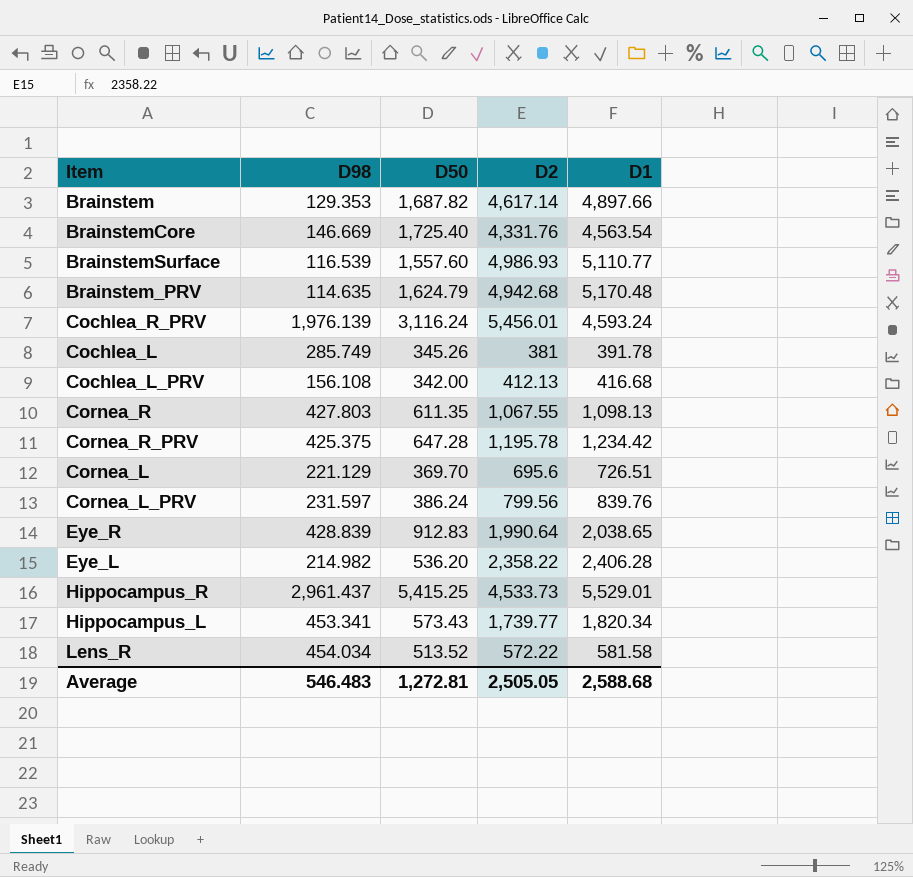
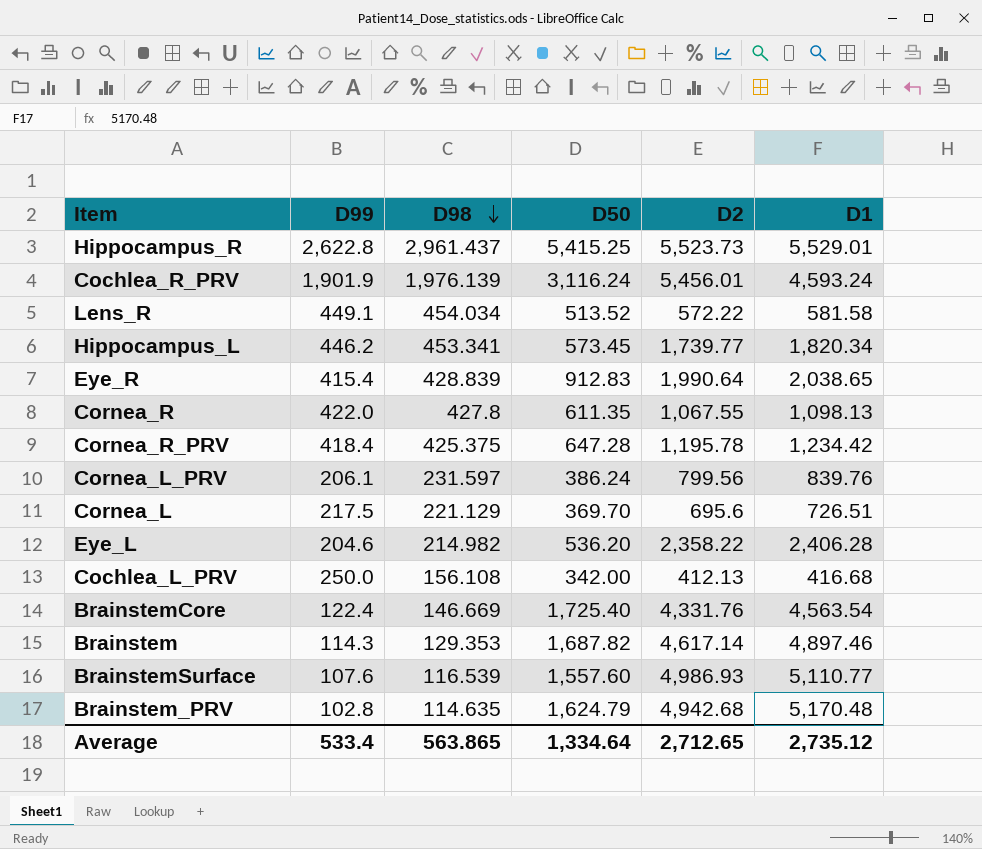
row order: none -> D98 descending
column D99 | position: none -> 2
row Cochlea_L: 285.749 | 345.26 | 381 | 391.78 -> none
Hippocampus_R | D2: 4,533.73 -> 5,523.73
Hippocampus_L | D50: 573.43 -> 573.45
Cornea_R | D98: 427.803 -> 427.8
Brainstem | D1: 4,897.66 -> 4,897.46
Average | D98: 546.483 -> 563.865
Average | D50: 1,272.81 -> 1,334.64
Average | D2: 2,505.05 -> 2,712.65
Average | D1: 2,588.68 -> 2,735.12

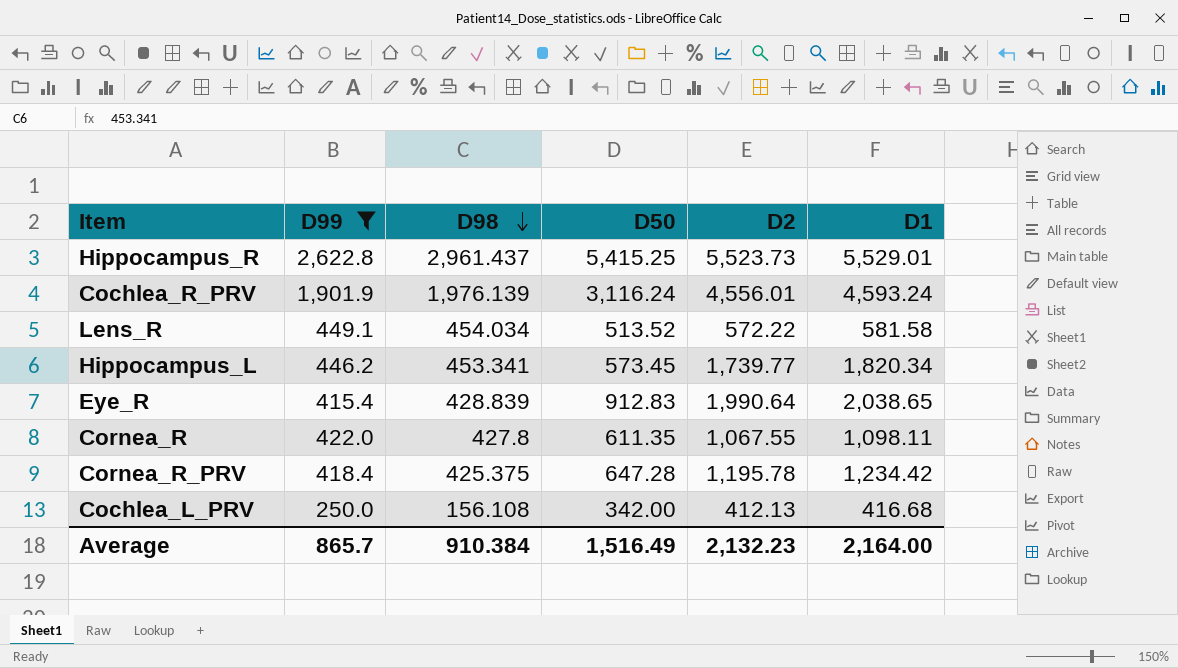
filter: none -> D99 >= 250.0
Cochlea_R_PRV | D2: 5,456.01 -> 4,556.01
Cornea_R | D1: 1,098.13 -> 1,098.11
Average | D99: 533.4 -> 865.7
Average | D98: 563.865 -> 910.384
Average | D50: 1,334.64 -> 1,516.49
Average | D2: 2,712.65 -> 2,132.23
Average | D1: 2,735.12 -> 2,164.00

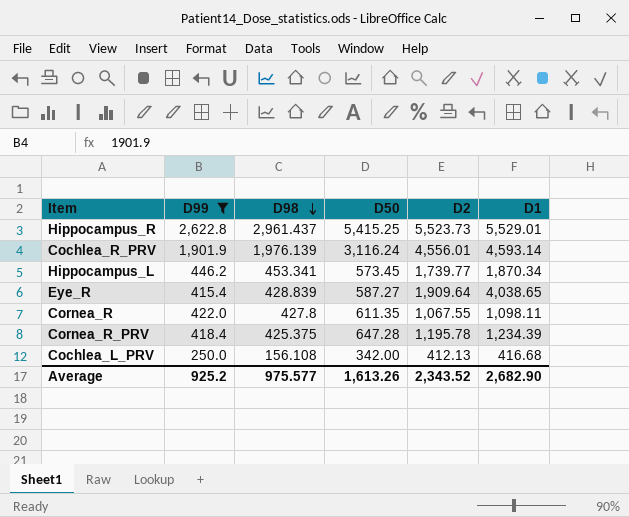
row Lens_R: 449.1 | 454.034 | 513.52 | 572.22 | 581.58 -> none
Cochlea_R_PRV | D1: 4,593.24 -> 4,593.14
Hippocampus_L | D1: 1,820.34 -> 1,870.34
Eye_R | D50: 912.83 -> 587.27
Eye_R | D2: 1,990.64 -> 1,909.64
Eye_R | D1: 2,038.65 -> 4,038.65
Cornea_R_PRV | D1: 1,234.42 -> 1,234.39
Average | D99: 865.7 -> 925.2
Average | D98: 910.384 -> 975.577
Average | D50: 1,516.49 -> 1,613.26
Average | D2: 2,132.23 -> 2,343.52
Average | D1: 2,164.00 -> 2,682.90

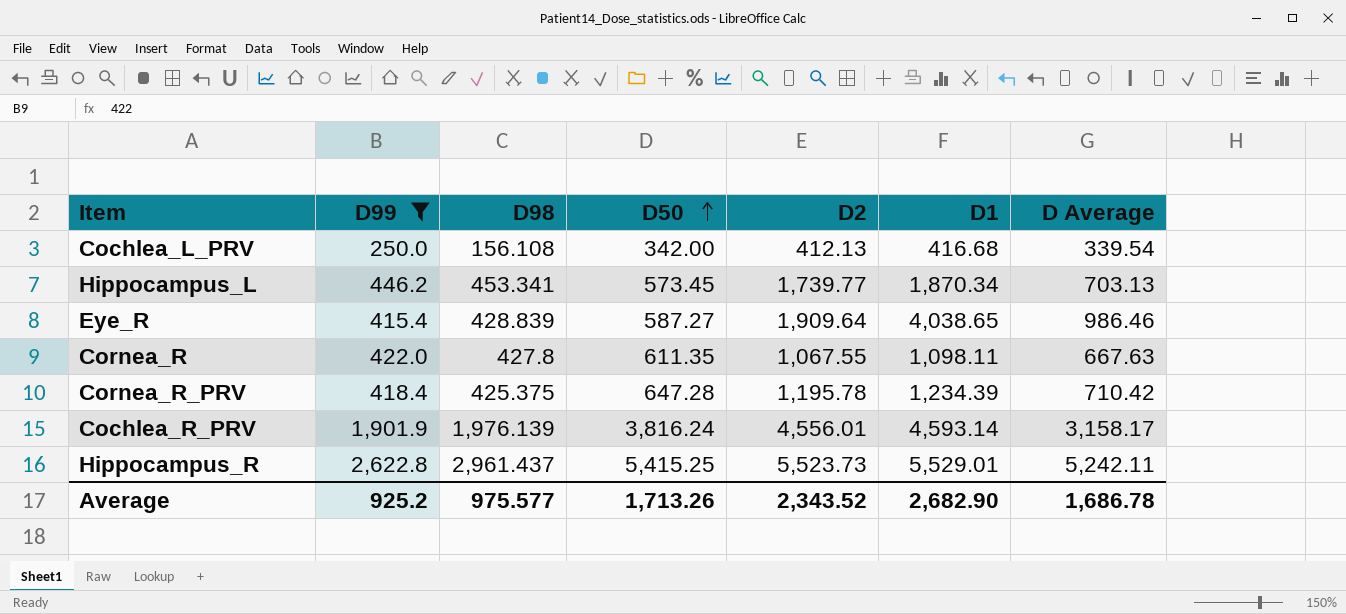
row order: D98 descending -> D50 ascending
column D Average | position: none -> 7
Cochlea_R_PRV | D50: 3,116.24 -> 3,816.24
Average | D50: 1,613.26 -> 1,713.26

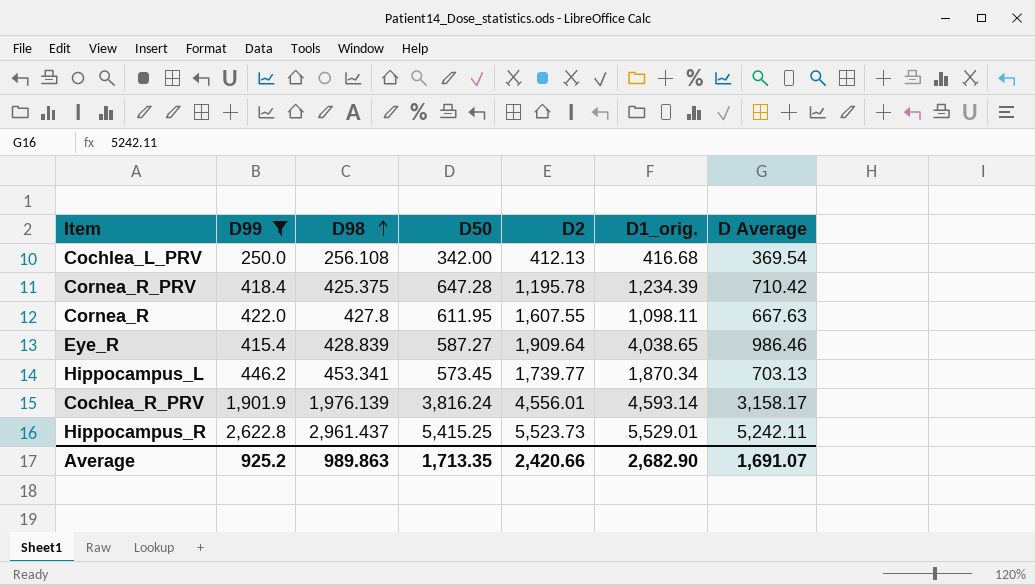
row order: D50 ascending -> D98 ascending
column name: D1 -> D1_orig.
Cochlea_L_PRV | D98: 156.108 -> 256.108
Cochlea_L_PRV | D Average: 339.54 -> 369.54
Cornea_R | D50: 611.35 -> 611.95
Cornea_R | D2: 1,067.55 -> 1,607.55
Average | D98: 975.577 -> 989.863
Average | D50: 1,713.26 -> 1,713.35
Average | D2: 2,343.52 -> 2,420.66
Average | D Average: 1,686.78 -> 1,691.07

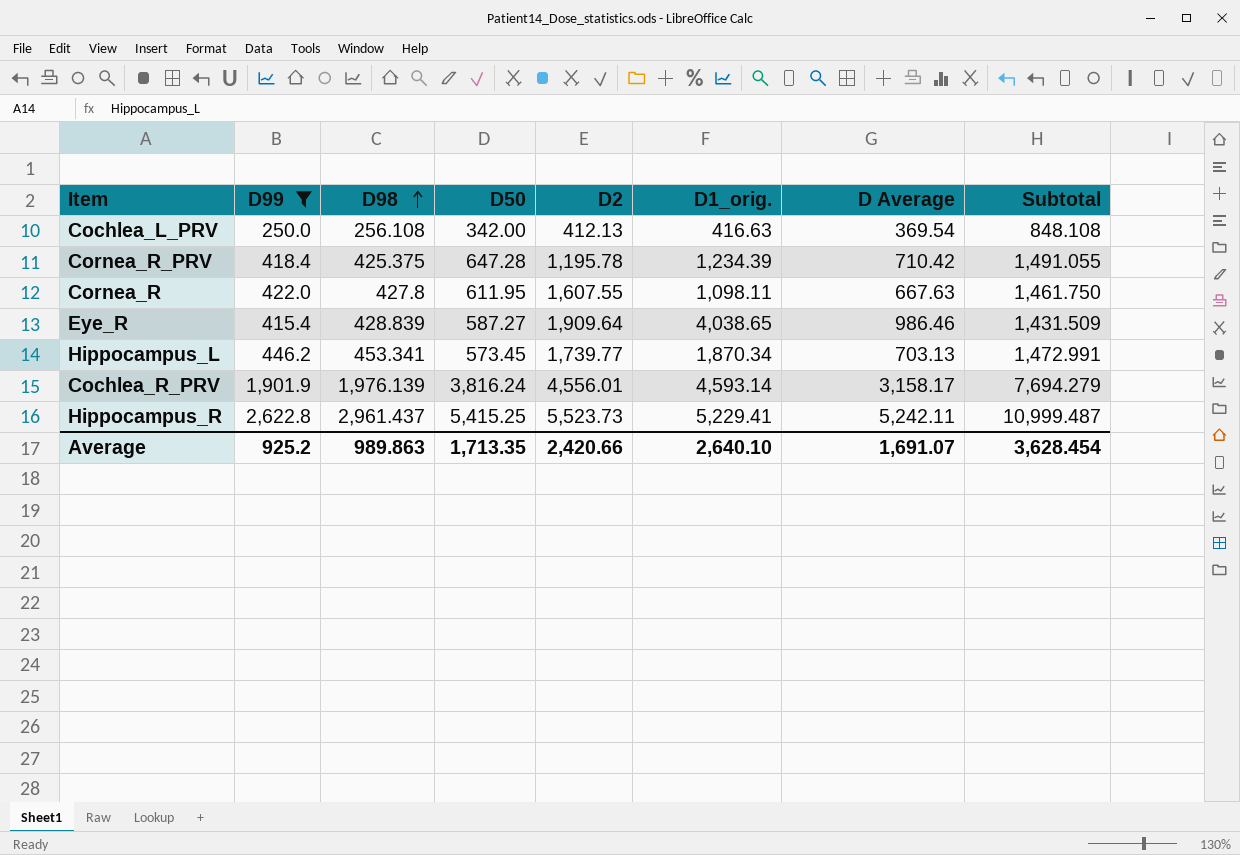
column Subtotal | formula: none -> [D99] + [D98] + [D50]
Cochlea_L_PRV | D1_orig.: 416.68 -> 416.63
Hippocampus_R | D1_orig.: 5,529.01 -> 5,229.41
Average | D1_orig.: 2,682.90 -> 2,640.10

